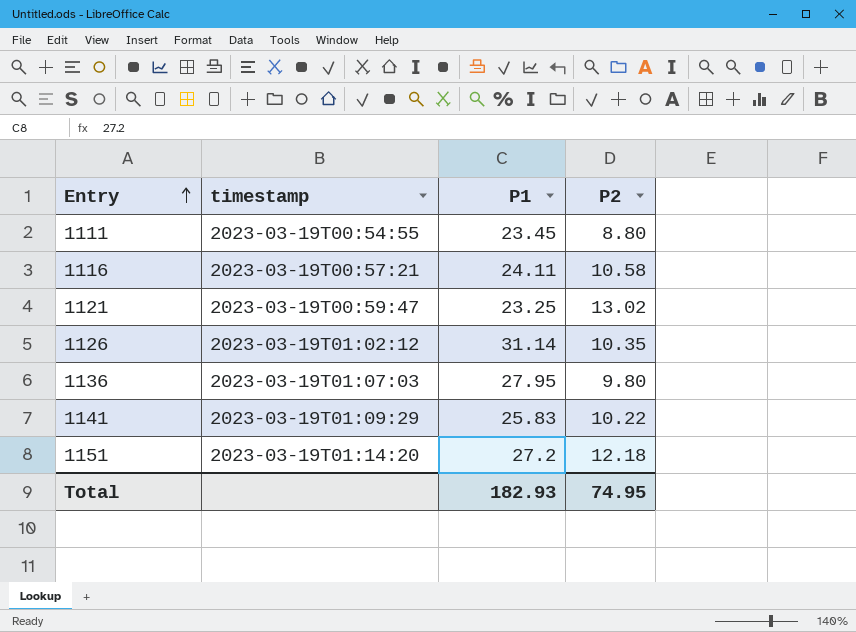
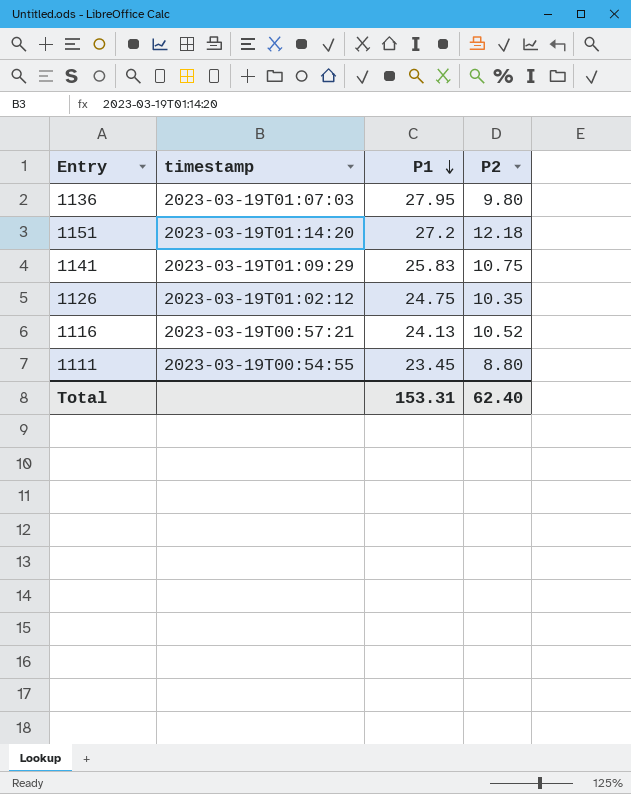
row order: Entry ascending -> P1 descending
row 1121: 2023-03-19T00:59:47 | 23.25 | 13.02 -> none
1141 | P2: 10.22 -> 10.75
1126 | P1: 31.14 -> 24.75
1116 | P1: 24.11 -> 24.13
1116 | P2: 10.58 -> 10.52
Total | P1: 182.93 -> 153.31
Total | P2: 74.95 -> 62.40

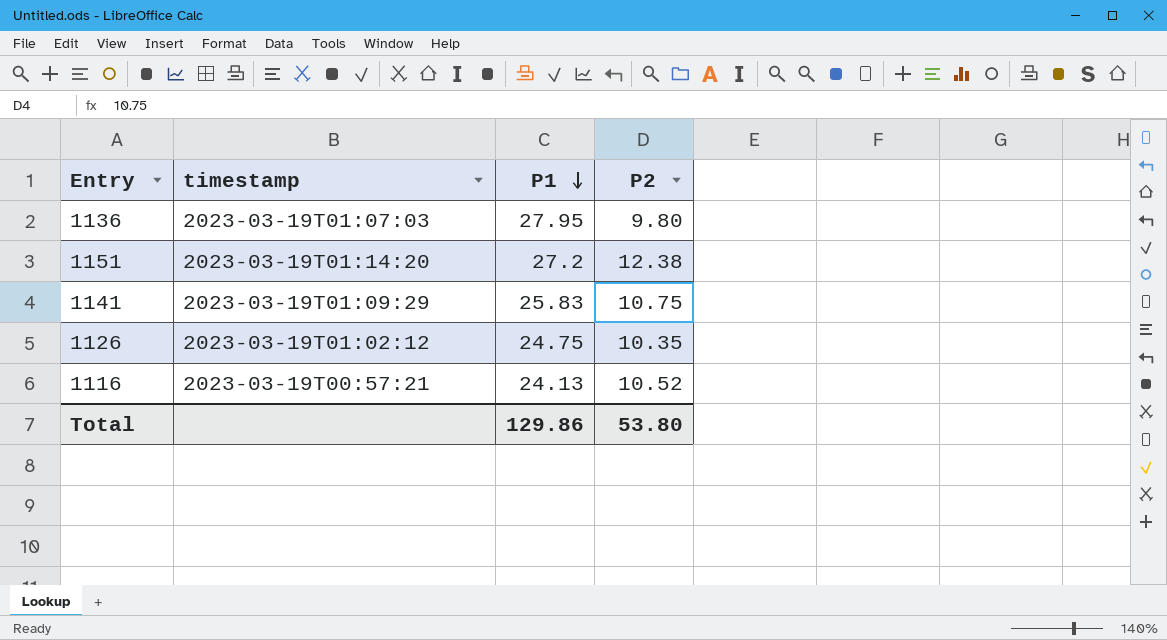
row 1111: 2023-03-19T00:54:55 | 23.45 | 8.80 -> none
1151 | P2: 12.18 -> 12.38
Total | P1: 153.31 -> 129.86
Total | P2: 62.40 -> 53.80

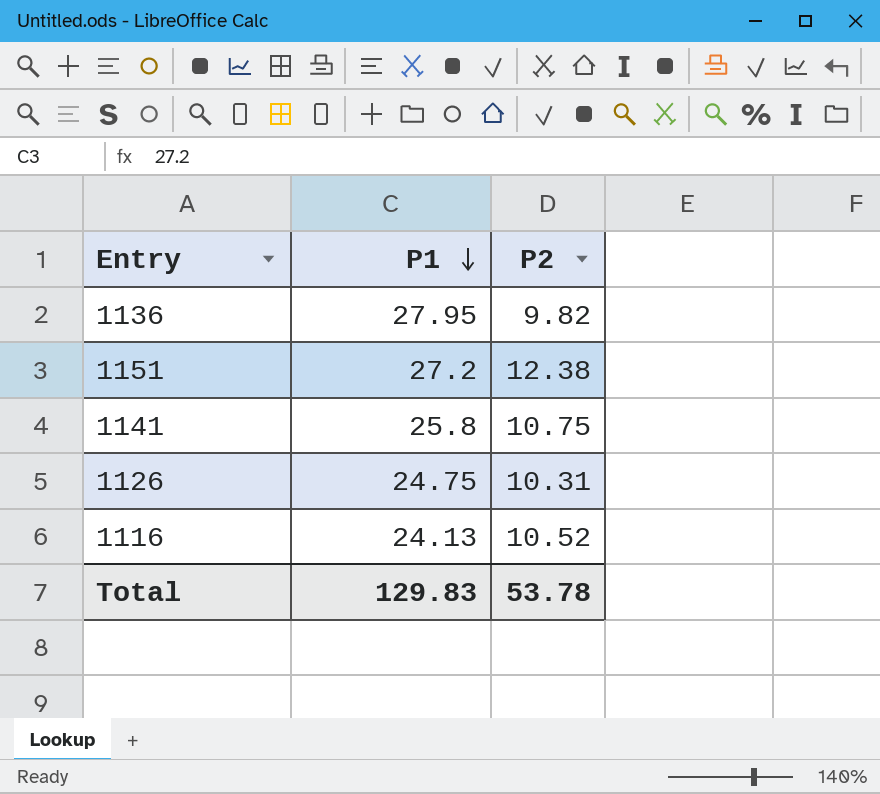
column timestamp | position: 2 -> none
1136 | P2: 9.80 -> 9.82
1141 | P1: 25.83 -> 25.8
1126 | P2: 10.35 -> 10.31
Total | P1: 129.86 -> 129.83
Total | P2: 53.80 -> 53.78

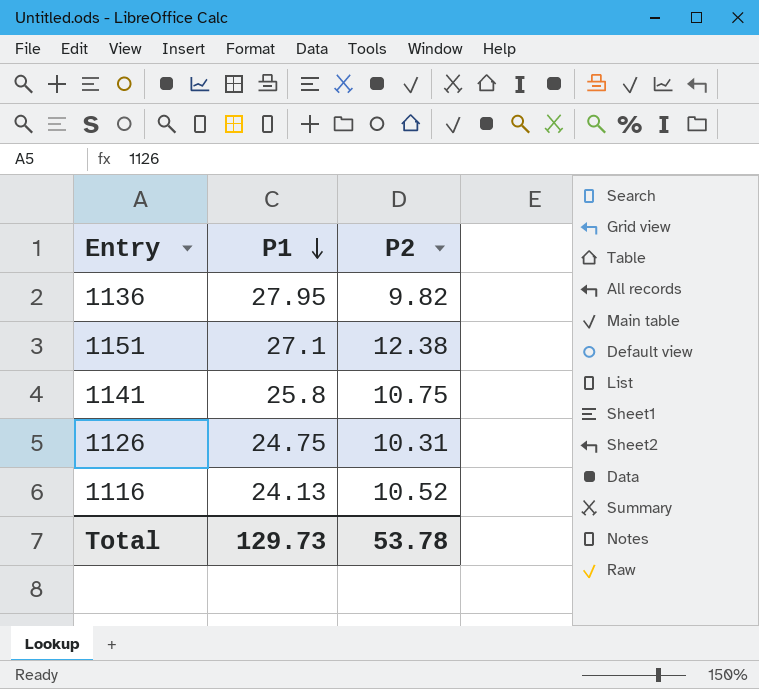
1151 | P1: 27.2 -> 27.1
Total | P1: 129.83 -> 129.73

